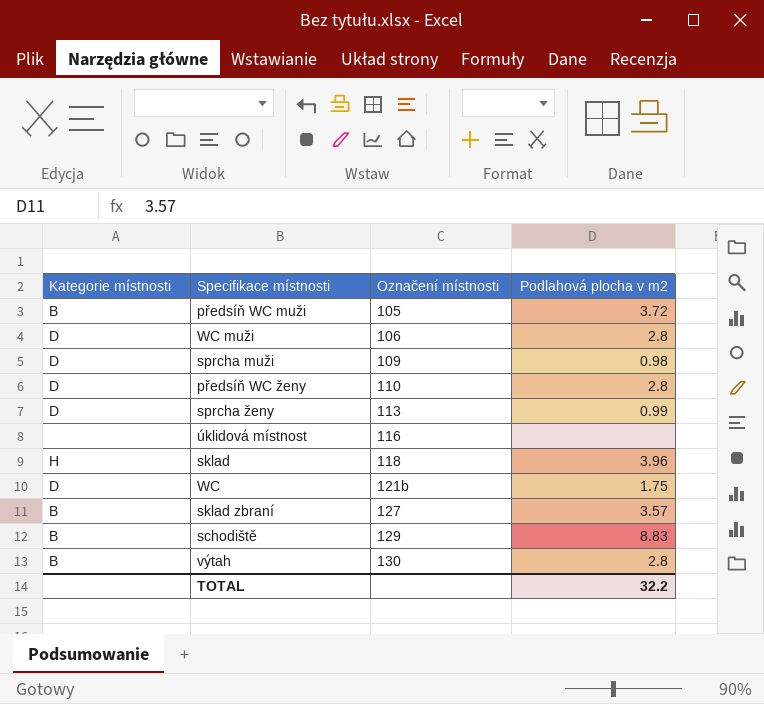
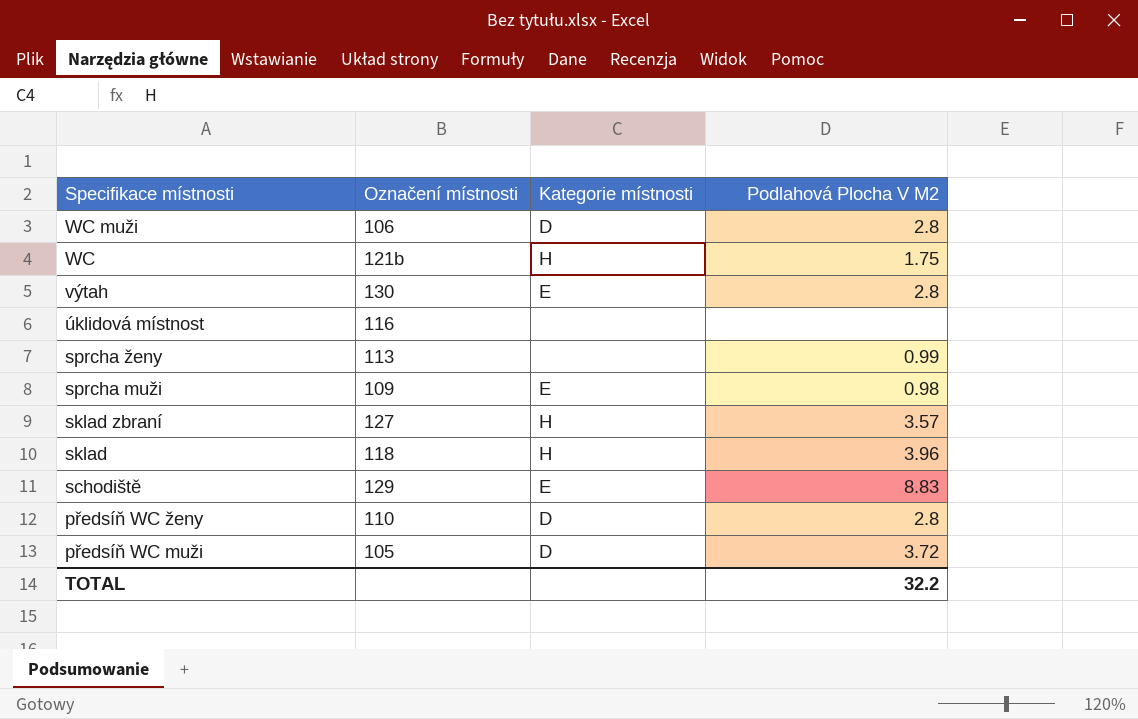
row order: Označení místnosti ascending -> Specifikace místnosti descending
column Kategorie místnosti | position: 1 -> 3
column name: Podlahová plocha v m2 -> Podlahová Plocha V M2
WC | Kategorie místnosti: D -> H
výtah | Kategorie místnosti: B -> E
sprcha ženy | Kategorie místnosti: D -> none
sprcha muži | Kategorie místnosti: D -> E
sklad zbraní | Kategorie místnosti: B -> H
schodiště | Kategorie místnosti: B -> E
předsíň WC muži | Kategorie místnosti: B -> D

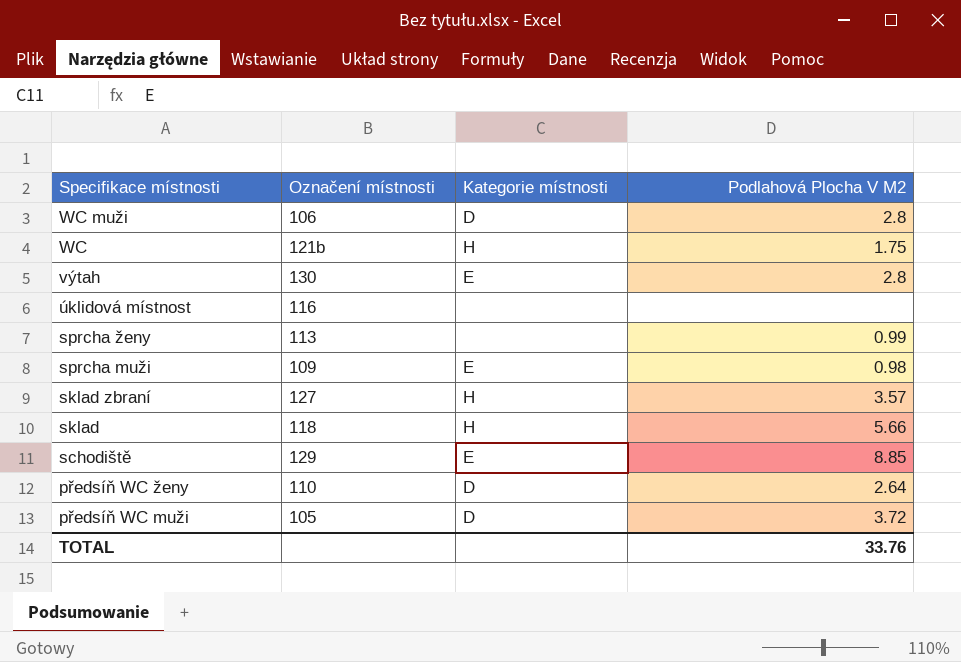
sklad | Podlahová Plocha V M2: 3.96 -> 5.66
schodiště | Podlahová Plocha V M2: 8.83 -> 8.85
předsíň WC ženy | Podlahová Plocha V M2: 2.8 -> 2.64
TOTAL | Podlahová Plocha V M2: 32.2 -> 33.76

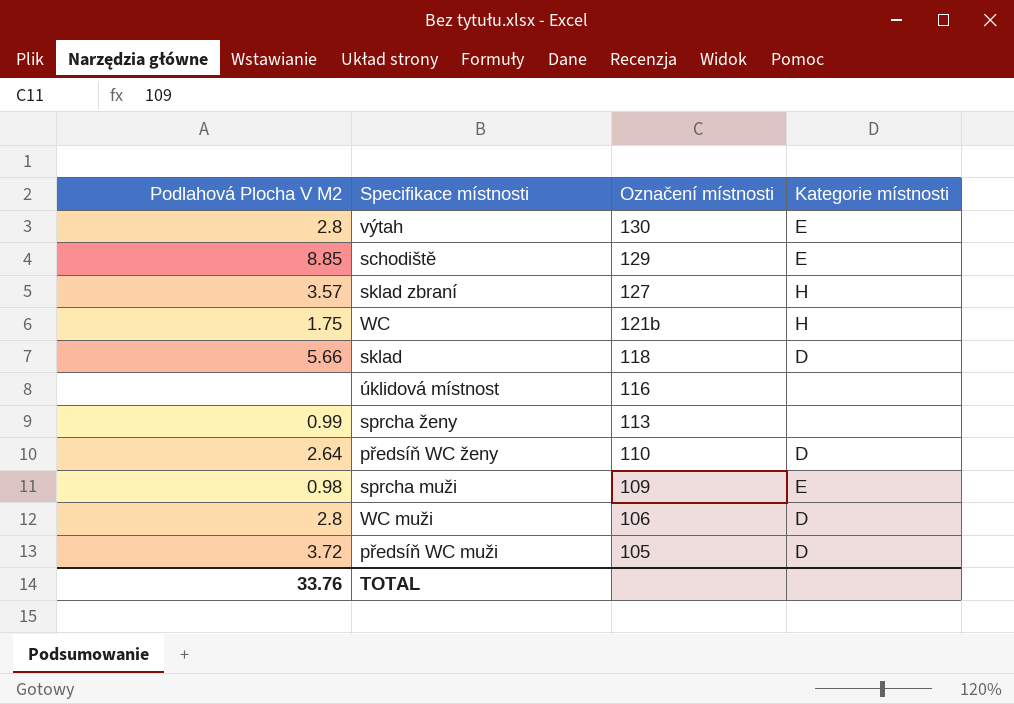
row order: Specifikace místnosti descending -> Označení místnosti descending
column Podlahová Plocha V M2 | position: 4 -> 1
sklad | Kategorie místnosti: H -> D

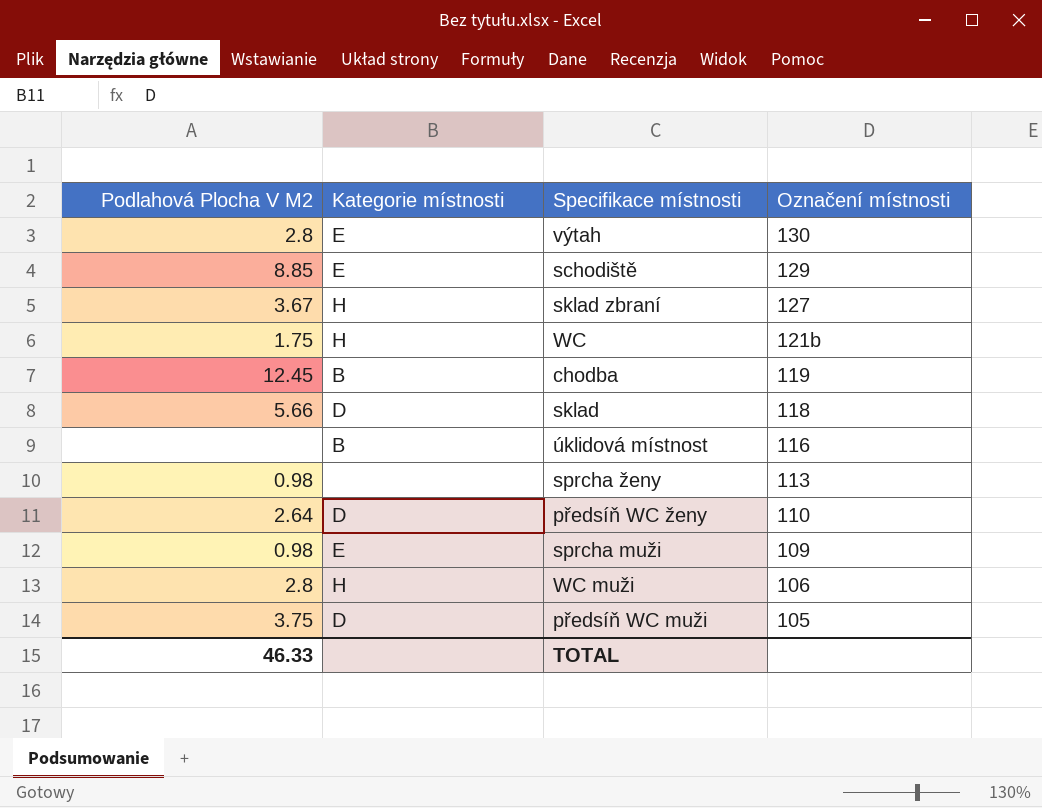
column Kategorie místnosti | position: 4 -> 2
sklad zbraní | Podlahová Plocha V M2: 3.57 -> 3.67
row chodba: none -> 12.45 | B | 119
úklidová místnost | Kategorie místnosti: none -> B
sprcha ženy | Podlahová Plocha V M2: 0.99 -> 0.98
WC muži | Kategorie místnosti: D -> H
předsíň WC muži | Podlahová Plocha V M2: 3.72 -> 3.75
TOTAL | Podlahová Plocha V M2: 33.76 -> 46.33

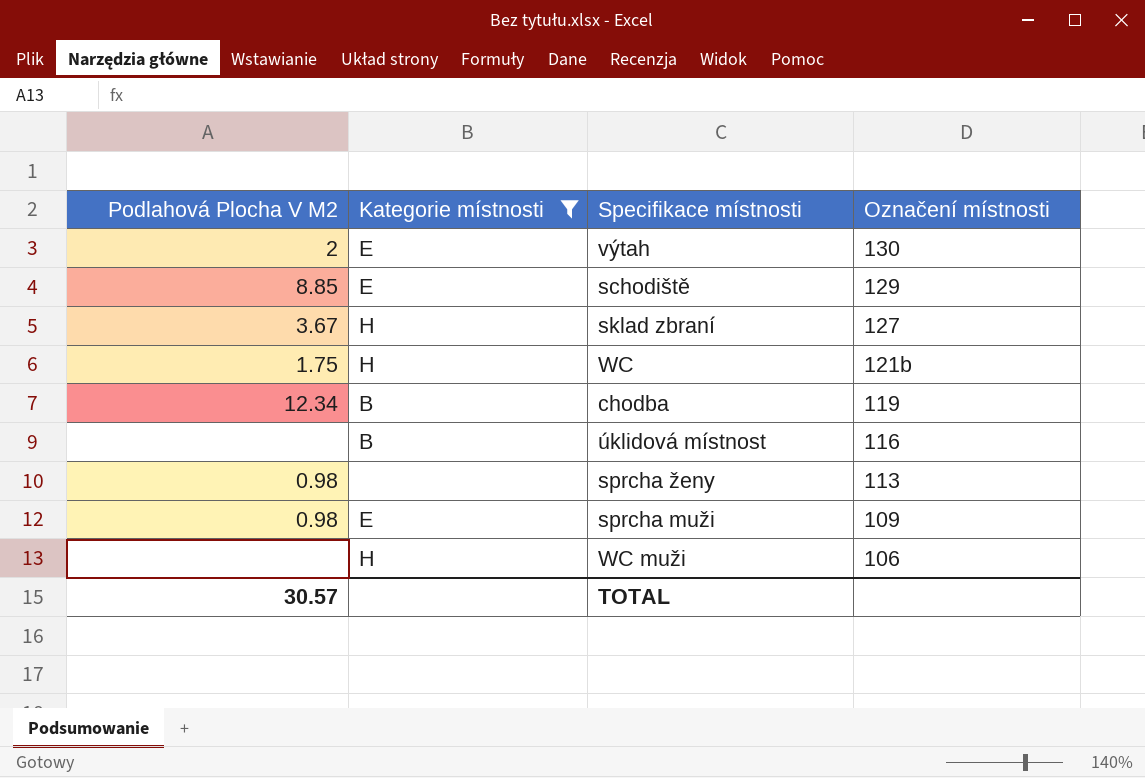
filter: none -> Kategorie místnosti != D
výtah | Podlahová Plocha V M2: 2.8 -> 2
chodba | Podlahová Plocha V M2: 12.45 -> 12.34
WC muži | Podlahová Plocha V M2: 2.8 -> none
TOTAL | Podlahová Plocha V M2: 46.33 -> 30.57

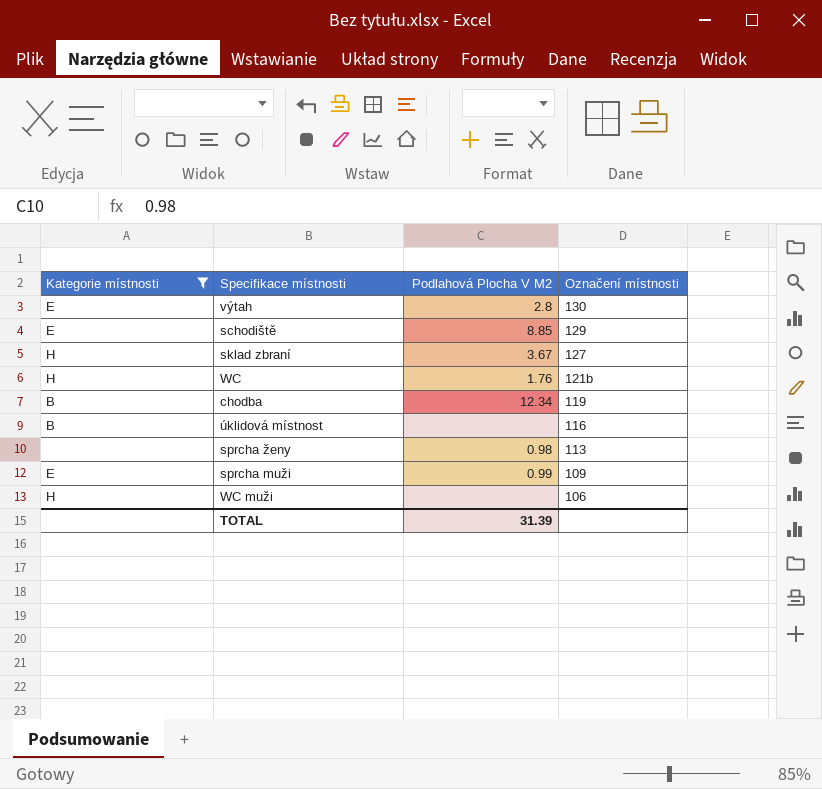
column Podlahová Plocha V M2 | position: 1 -> 3
výtah | Podlahová Plocha V M2: 2 -> 2.8
WC | Podlahová Plocha V M2: 1.75 -> 1.76
sprcha muži | Podlahová Plocha V M2: 0.98 -> 0.99
TOTAL | Podlahová Plocha V M2: 30.57 -> 31.39

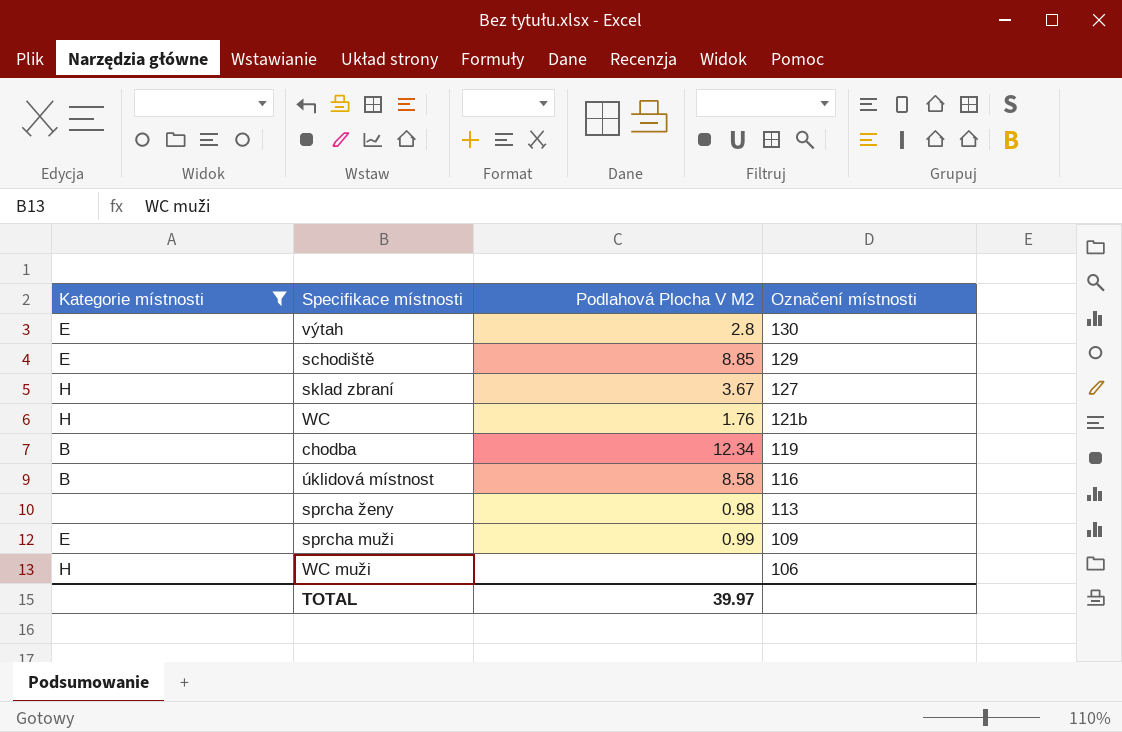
úklidová místnost | Podlahová Plocha V M2: none -> 8.58
TOTAL | Podlahová Plocha V M2: 31.39 -> 39.97

